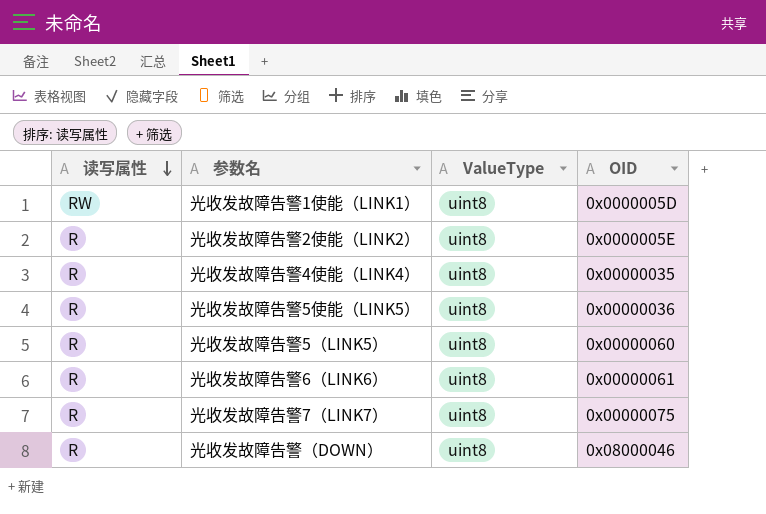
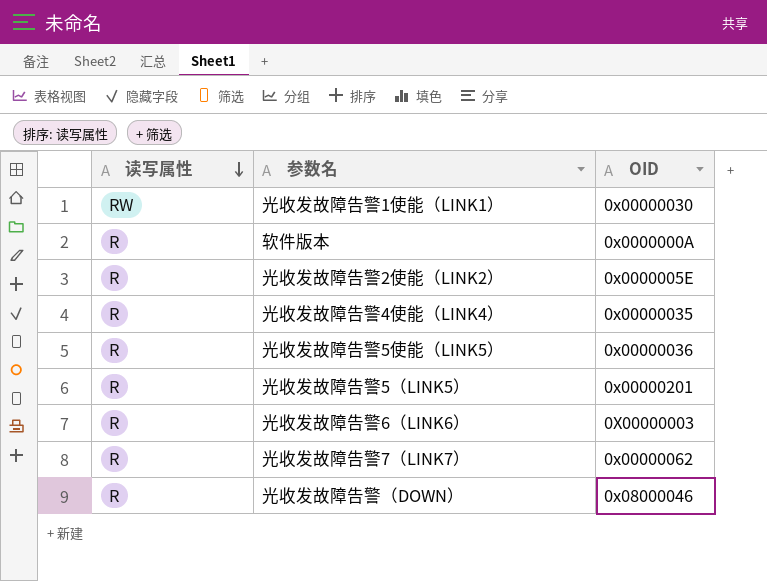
column ValueType | position: 3 -> none
光收发故障告警1使能（LINK1） | OID: 0x0000005D -> 0x00000030
row 软件版本: none -> R | 0x0000000A
光收发故障告警5（LINK5） | OID: 0x00000060 -> 0x00000201
光收发故障告警6（LINK6） | OID: 0x00000061 -> 0X00000003
光收发故障告警7（LINK7） | OID: 0x00000075 -> 0x00000062

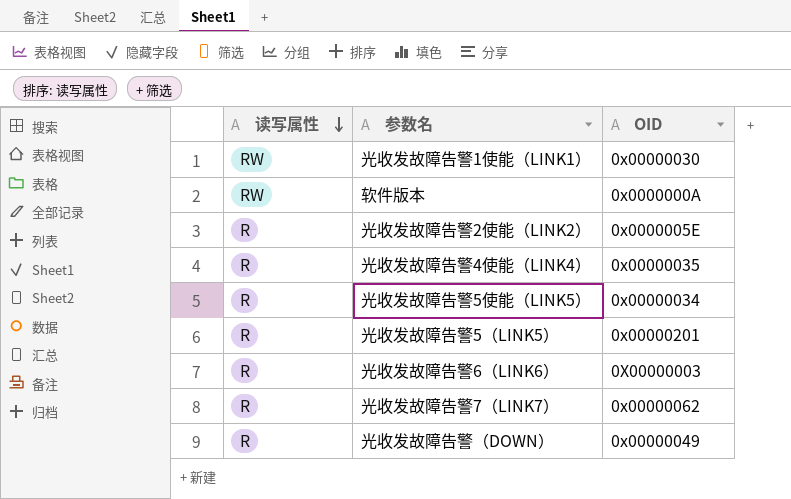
软件版本 | 读写属性: R -> RW
光收发故障告警5使能（LINK5） | OID: 0x00000036 -> 0x00000034
光收发故障告警（DOWN） | OID: 0x08000046 -> 0x00000049

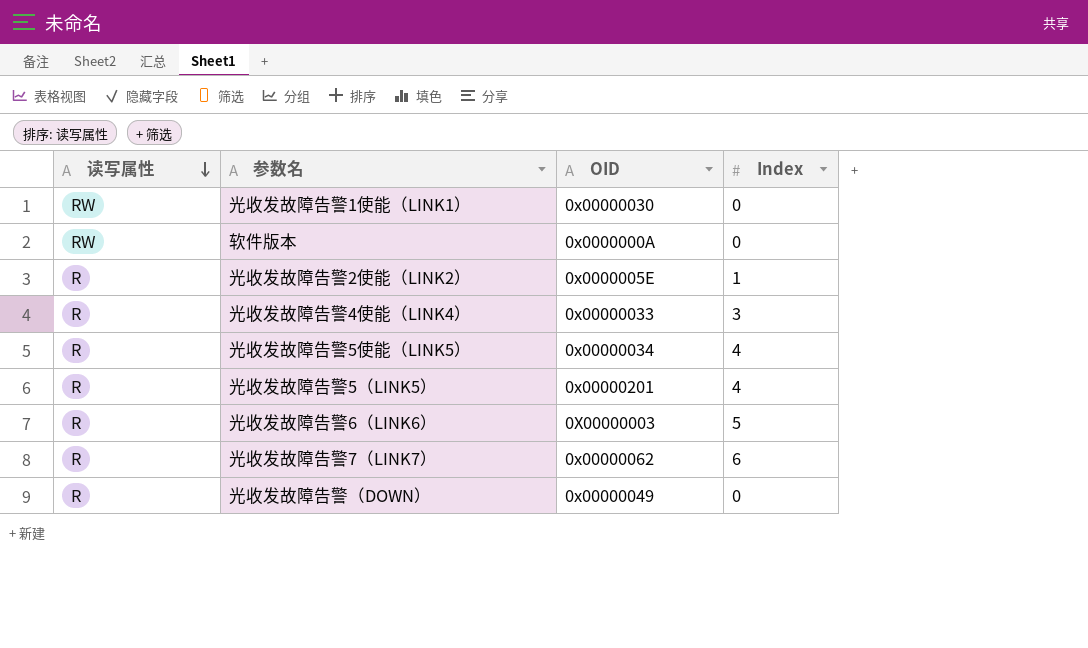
column Index | position: none -> 4
光收发故障告警4使能（LINK4） | OID: 0x00000035 -> 0x00000033

